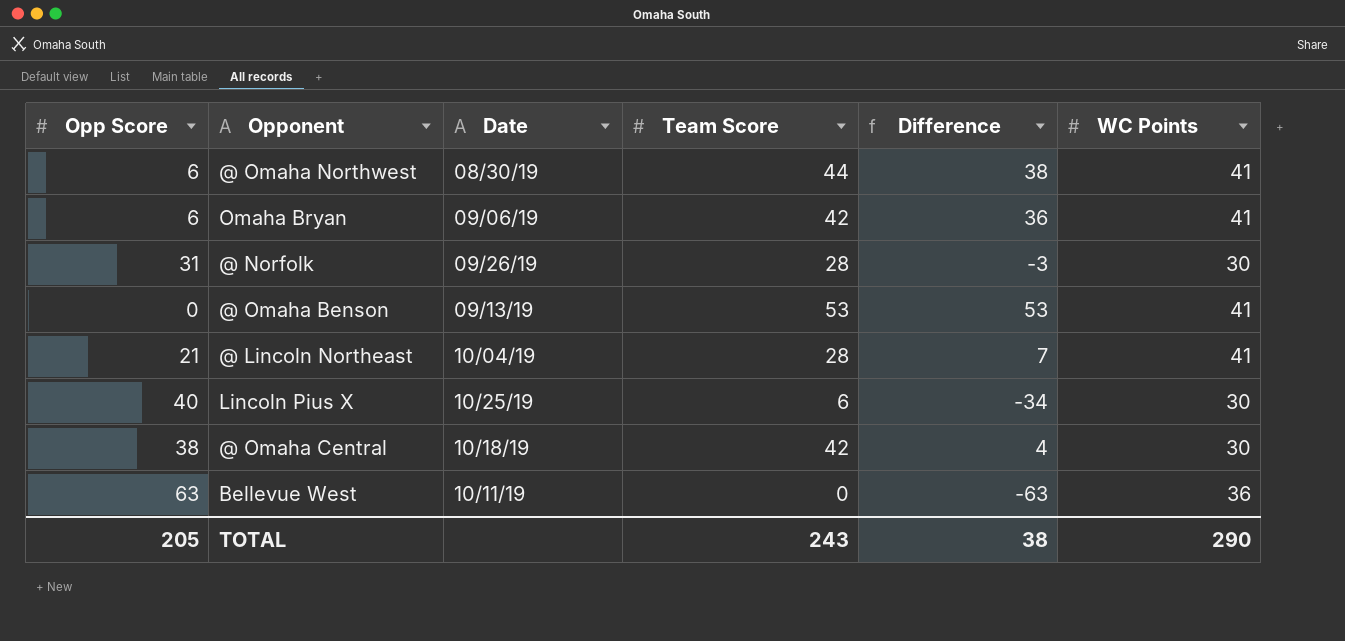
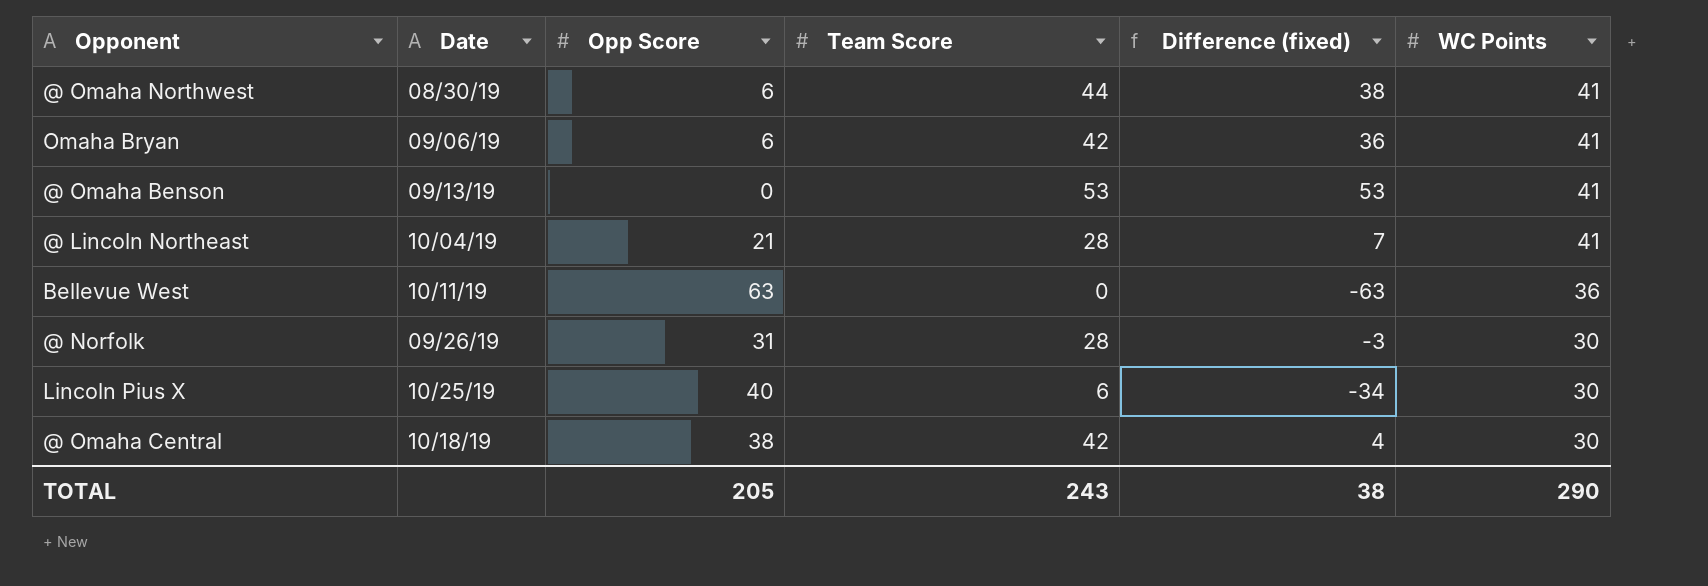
row order: none -> WC Points descending
column Opp Score | position: 1 -> 3
column name: Difference -> Difference (fixed)

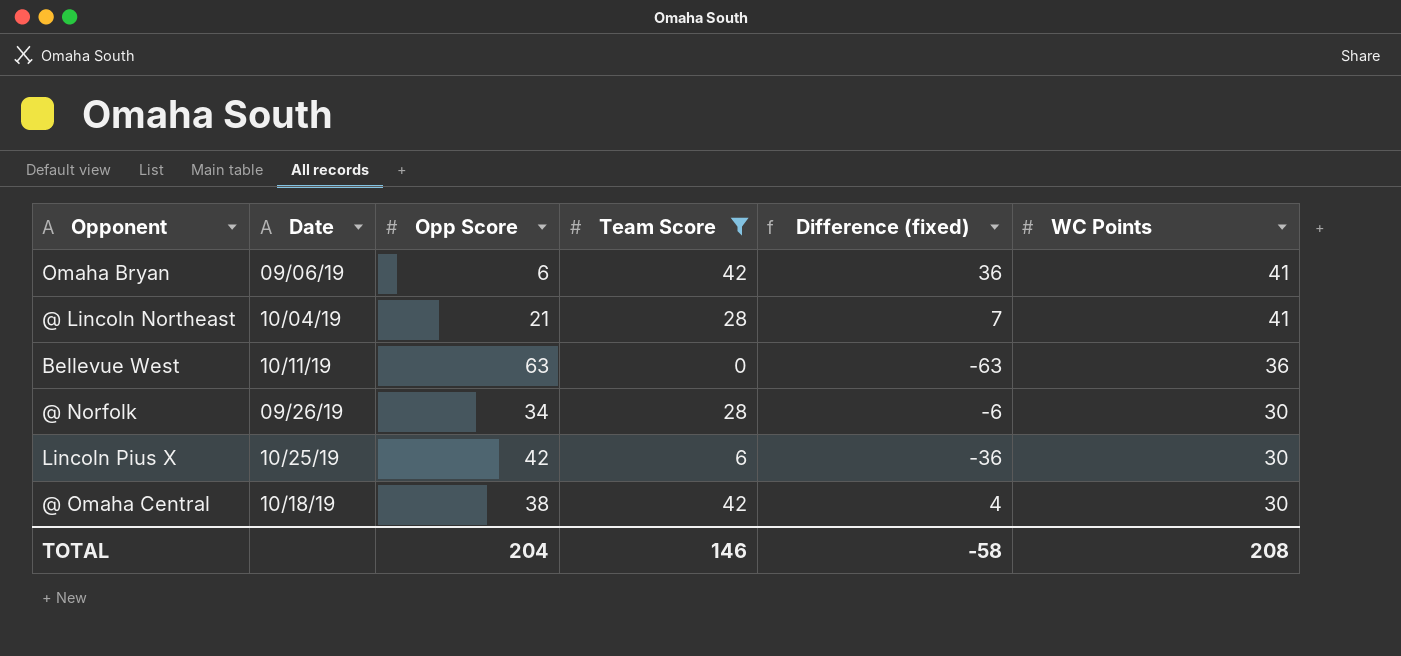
filter: none -> Team Score <= 42
@ Norfolk | Opp Score: 31 -> 34
@ Norfolk | Difference (fixed): -3 -> -6
Lincoln Pius X | Opp Score: 40 -> 42
Lincoln Pius X | Difference (fixed): -34 -> -36
TOTAL | Opp Score: 205 -> 204
TOTAL | Team Score: 243 -> 146
TOTAL | Difference (fixed): 38 -> -58
TOTAL | WC Points: 290 -> 208

